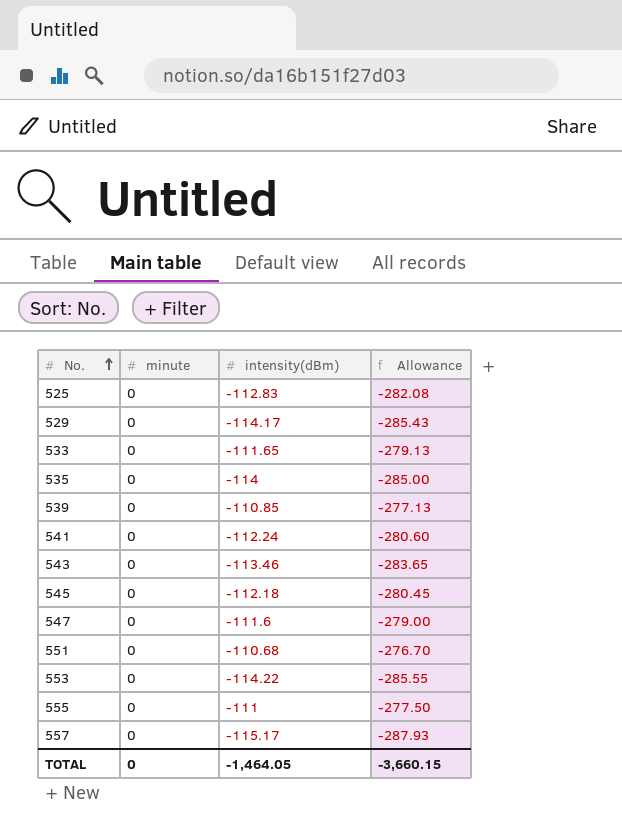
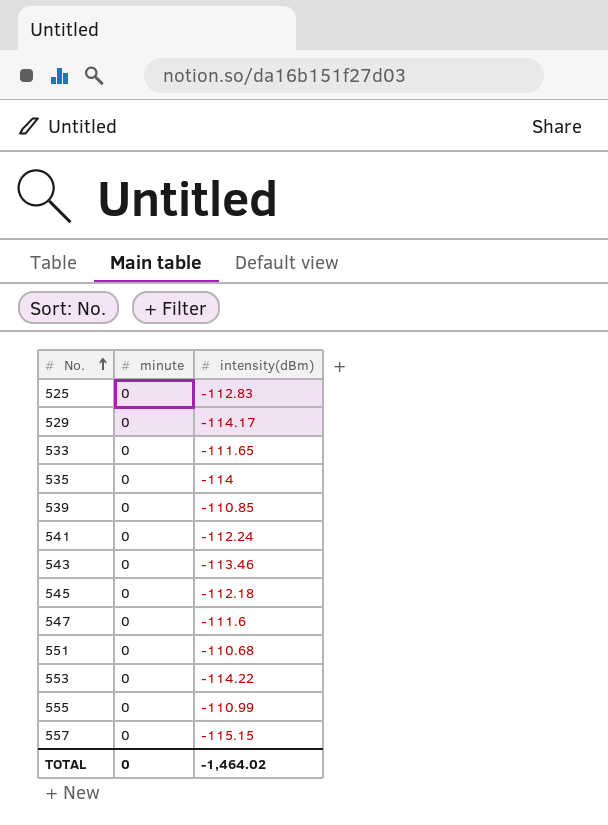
column Allowance | formula: [intensity(dBm)] * 2.5 -> none
555 | intensity(dBm): -111 -> -110.99
557 | intensity(dBm): -115.17 -> -115.15
TOTAL | intensity(dBm): -1,464.05 -> -1,464.02

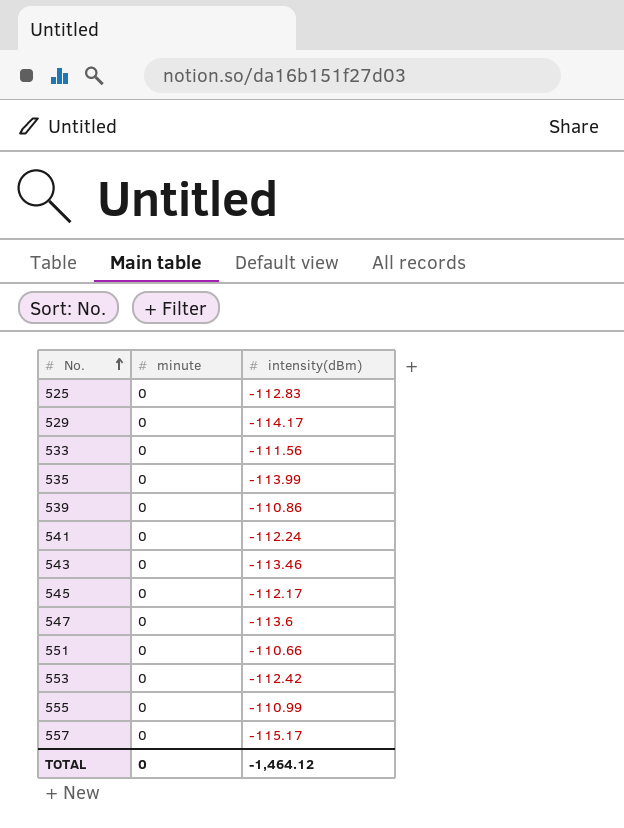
533 | intensity(dBm): -111.65 -> -111.56
535 | intensity(dBm): -114 -> -113.99
539 | intensity(dBm): -110.85 -> -110.86
545 | intensity(dBm): -112.18 -> -112.17
547 | intensity(dBm): -111.6 -> -113.6
551 | intensity(dBm): -110.68 -> -110.66
553 | intensity(dBm): -114.22 -> -112.42
557 | intensity(dBm): -115.15 -> -115.17
TOTAL | intensity(dBm): -1,464.02 -> -1,464.12

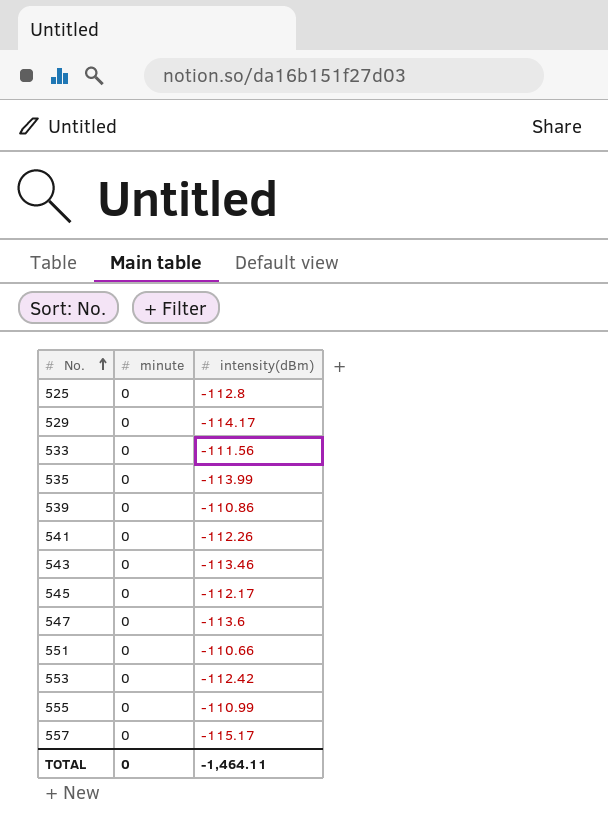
525 | intensity(dBm): -112.83 -> -112.8
541 | intensity(dBm): -112.24 -> -112.26
TOTAL | intensity(dBm): -1,464.12 -> -1,464.11

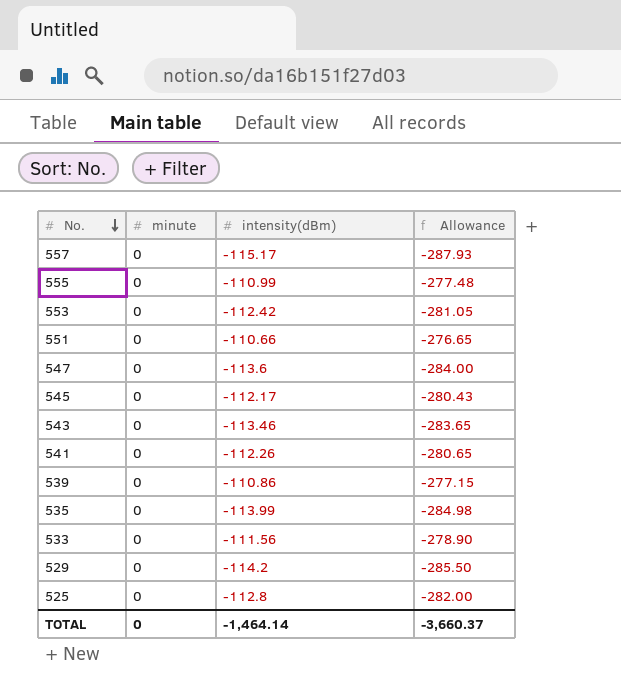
row order: No. ascending -> No. descending
column Allowance | formula: none -> [intensity(dBm)] * 2.5
529 | intensity(dBm): -114.17 -> -114.2
TOTAL | intensity(dBm): -1,464.11 -> -1,464.14

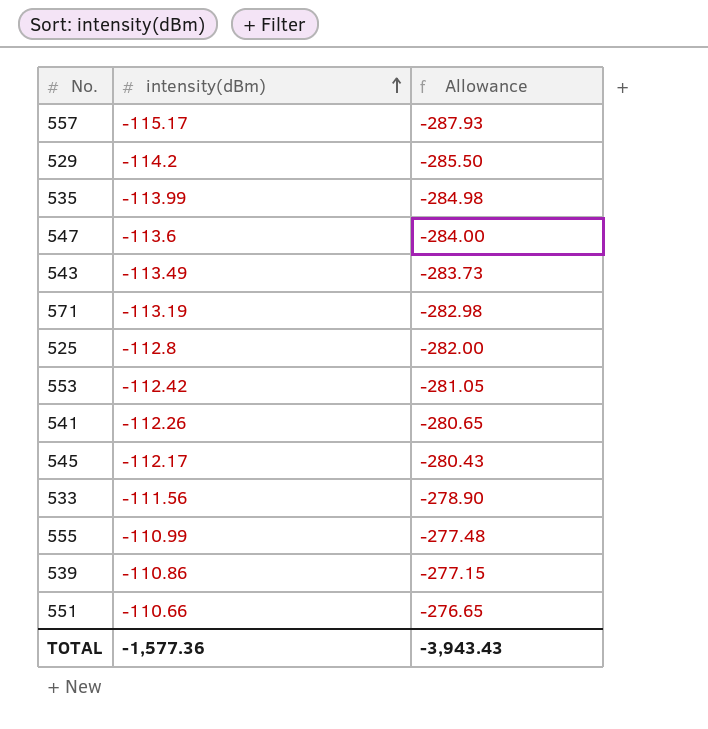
row order: No. descending -> intensity(dBm) ascending
column minute | position: 2 -> none
543 | intensity(dBm): -113.46 -> -113.49
543 | Allowance: -283.65 -> -283.73
row 571: none -> -113.19 | -282.98
TOTAL | intensity(dBm): -1,464.14 -> -1,577.36
TOTAL | Allowance: -3,660.37 -> -3,943.43

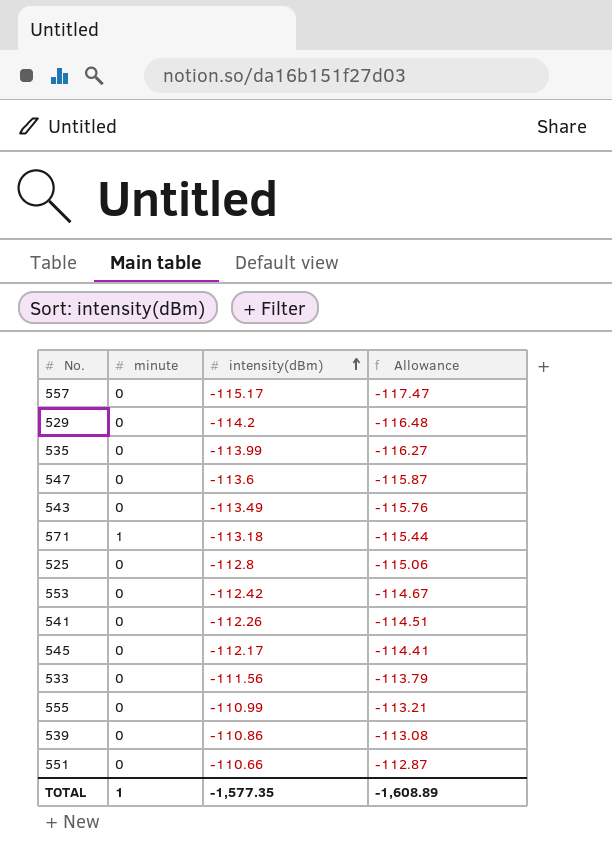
column minute | position: none -> 2
column Allowance | formula: [intensity(dBm)] * 2.5 -> [intensity(dBm)] * 1.02
571 | intensity(dBm): -113.19 -> -113.18
TOTAL | intensity(dBm): -1,577.36 -> -1,577.35
TOTAL | Allowance: -3,943.43 -> -1,608.89

